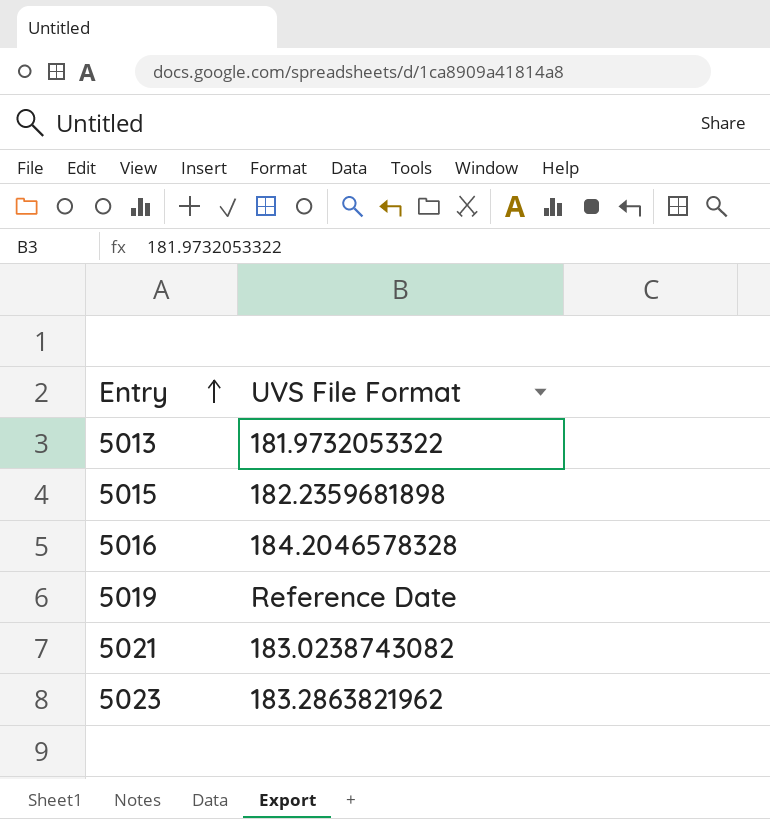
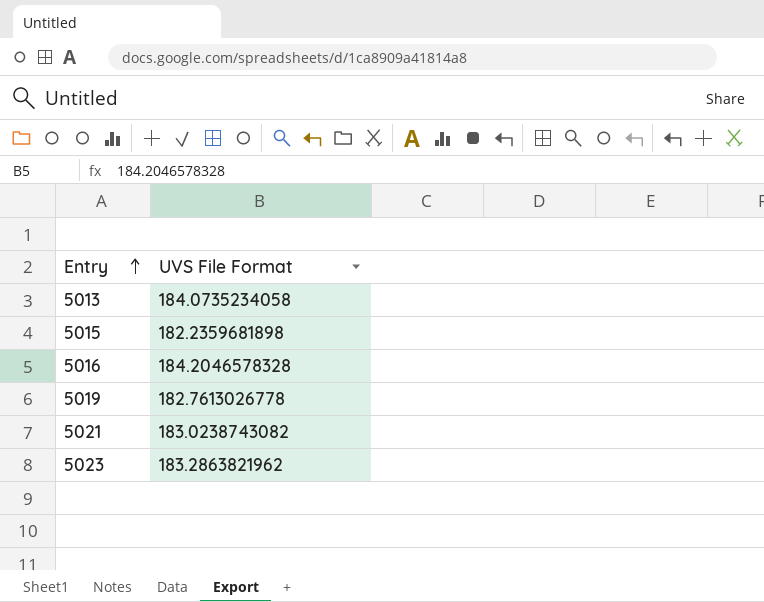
5013 | UVS File Format: 181.9732053322 -> 184.0735234058
5019 | UVS File Format: Reference Date -> 182.7613026778

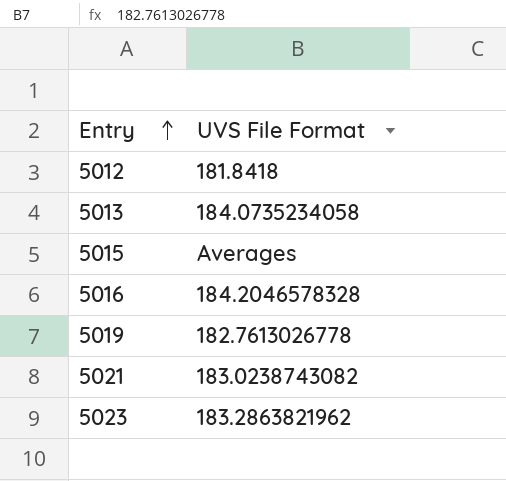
row 5012: none -> 181.8418
5015 | UVS File Format: 182.2359681898 -> Averages

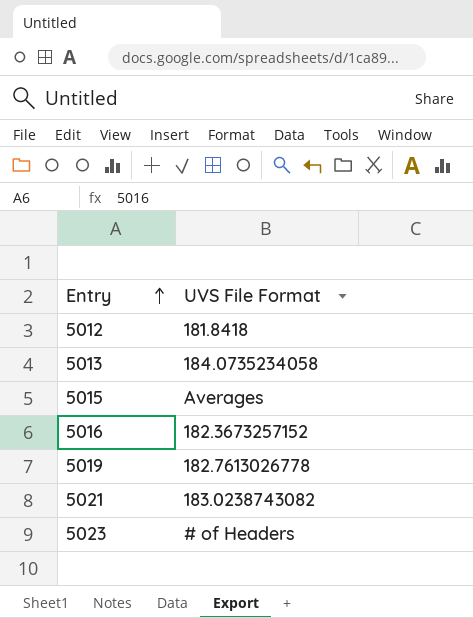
5016 | UVS File Format: 184.2046578328 -> 182.3673257152
5023 | UVS File Format: 183.2863821962 -> # of Headers

